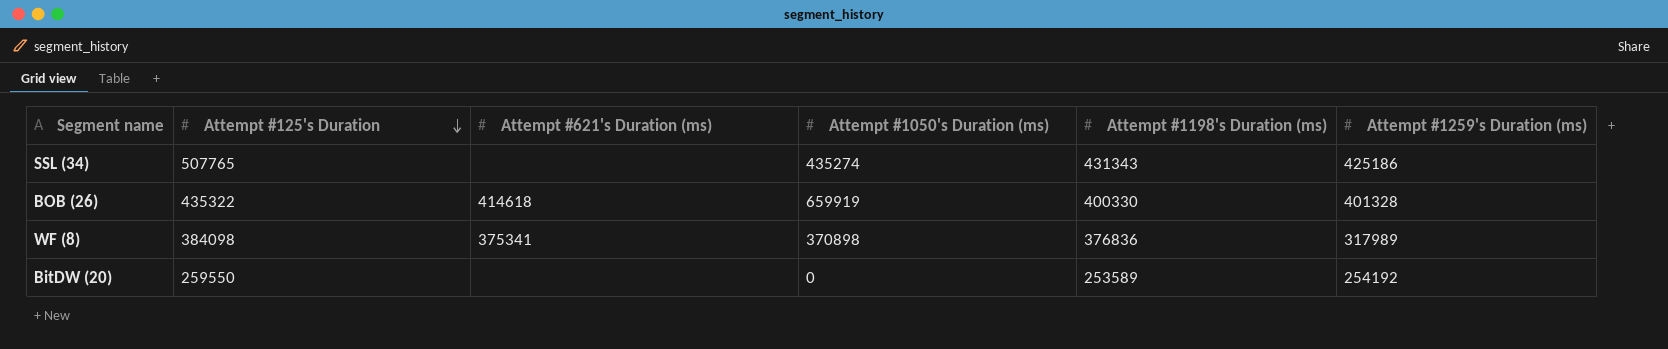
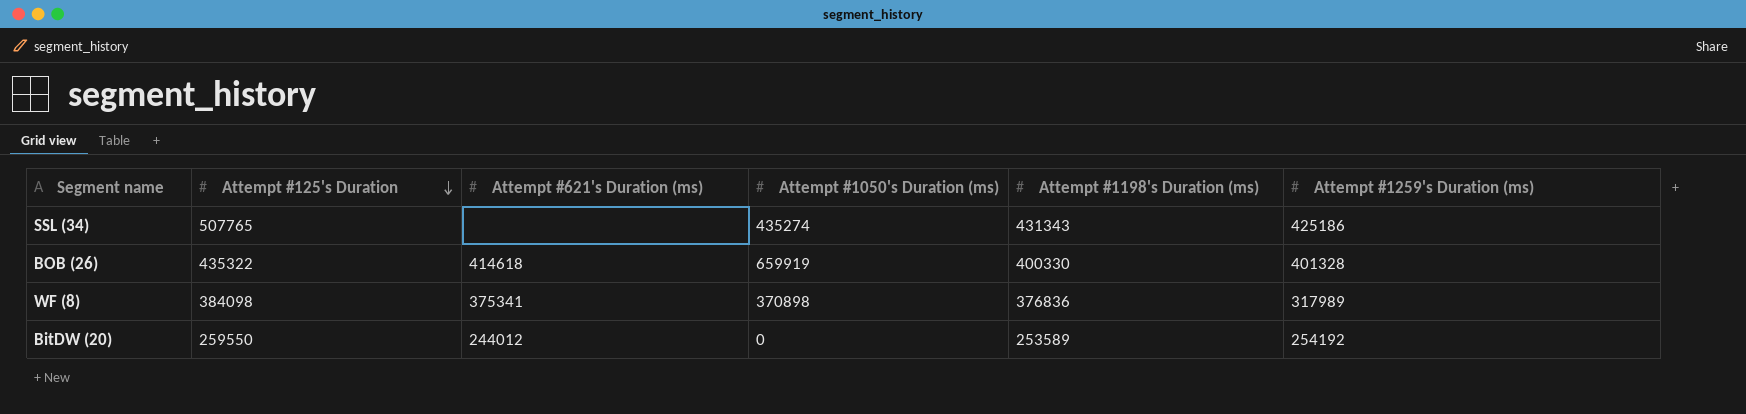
BitDW (20) | Attempt #621's Duration (ms): none -> 244012

